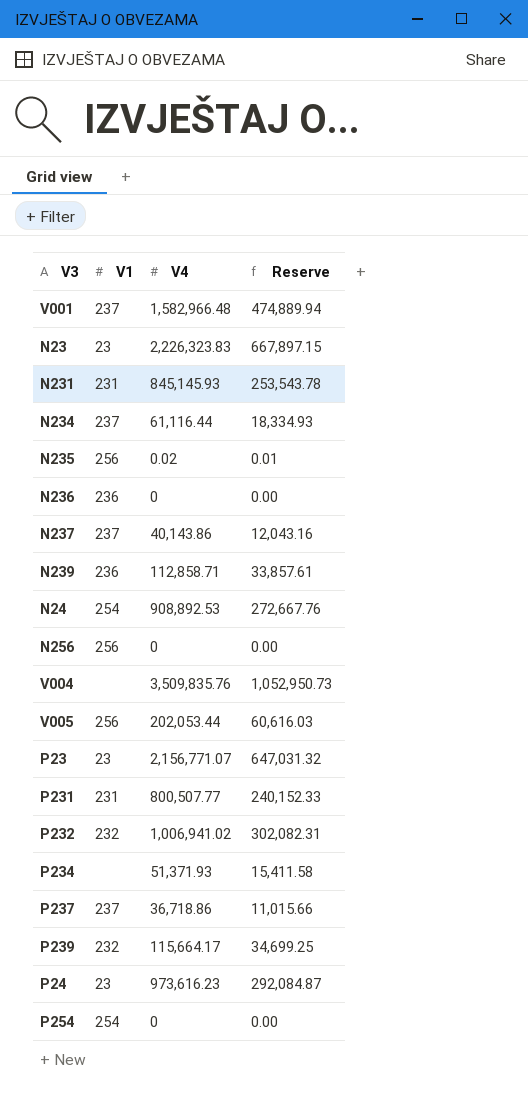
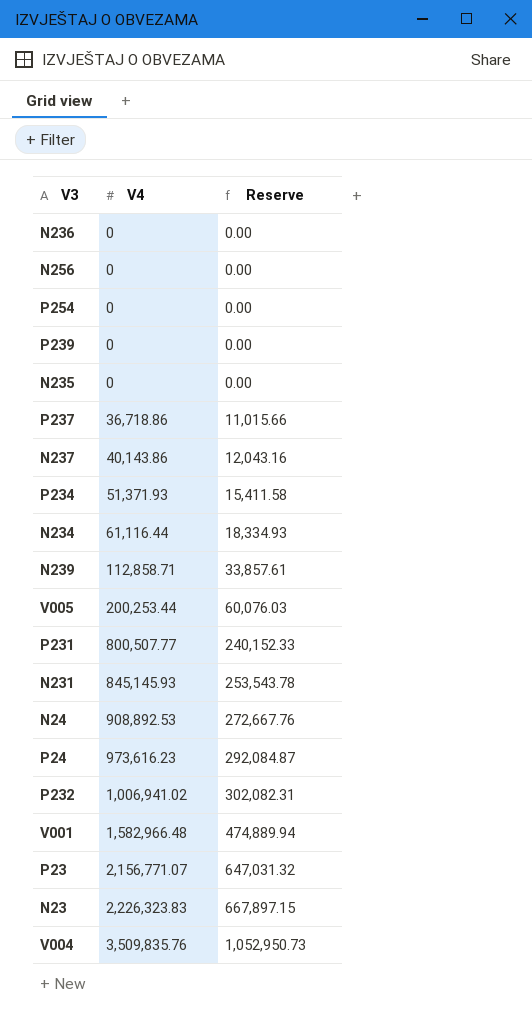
row order: none -> V4 ascending
column V1 | position: 2 -> none
P239 | V4: 115,664.17 -> 0
P239 | Reserve: 34,699.25 -> 0.00
N235 | V4: 0.02 -> 0
N235 | Reserve: 0.01 -> 0.00
V005 | V4: 202,053.44 -> 200,253.44
V005 | Reserve: 60,616.03 -> 60,076.03

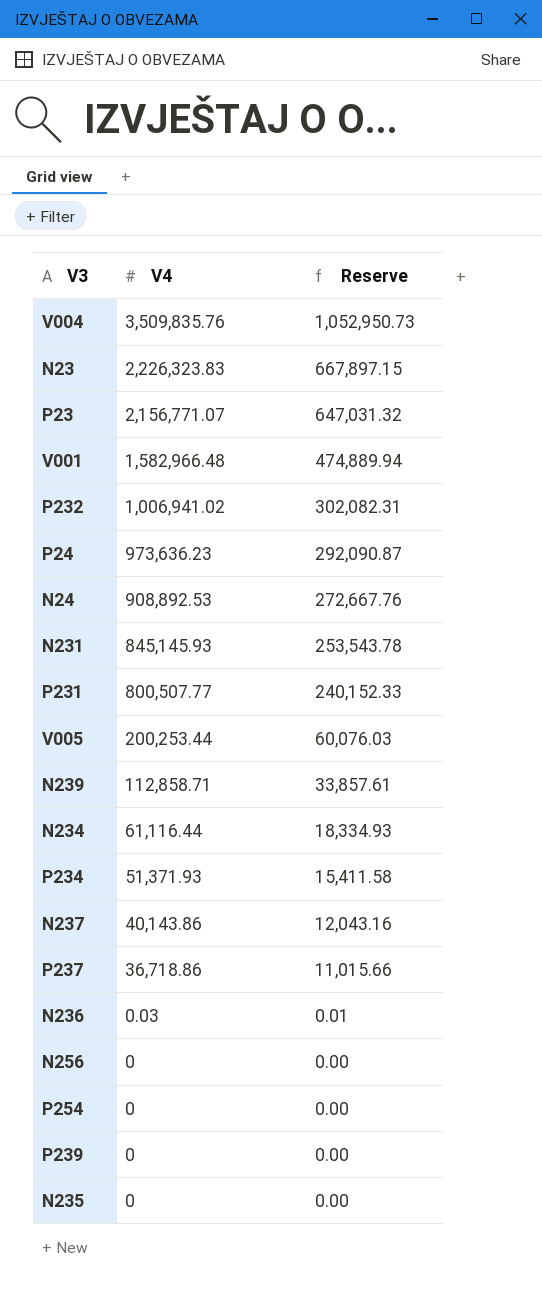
row order: V4 ascending -> V4 descending
P24 | V4: 973,616.23 -> 973,636.23
P24 | Reserve: 292,084.87 -> 292,090.87
N236 | V4: 0 -> 0.03
N236 | Reserve: 0.00 -> 0.01

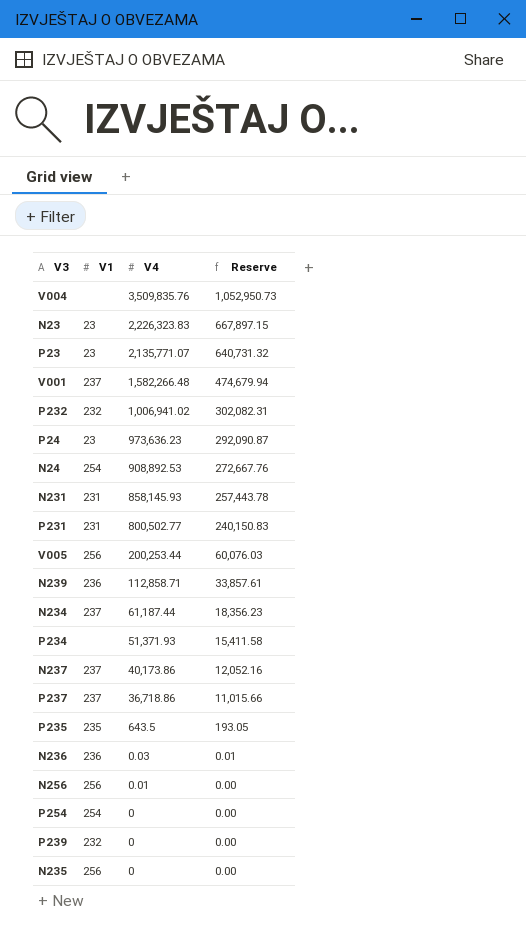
column V1 | position: none -> 2
P23 | V4: 2,156,771.07 -> 2,135,771.07
P23 | Reserve: 647,031.32 -> 640,731.32
V001 | V4: 1,582,966.48 -> 1,582,266.48
V001 | Reserve: 474,889.94 -> 474,679.94
N231 | V4: 845,145.93 -> 858,145.93
N231 | Reserve: 253,543.78 -> 257,443.78
P231 | V4: 800,507.77 -> 800,502.77
P231 | Reserve: 240,152.33 -> 240,150.83
N234 | V4: 61,116.44 -> 61,187.44
N234 | Reserve: 18,334.93 -> 18,356.23
N237 | V4: 40,143.86 -> 40,173.86
N237 | Reserve: 12,043.16 -> 12,052.16
row P235: none -> 235 | 643.5 | 193.05
N256 | V4: 0 -> 0.01

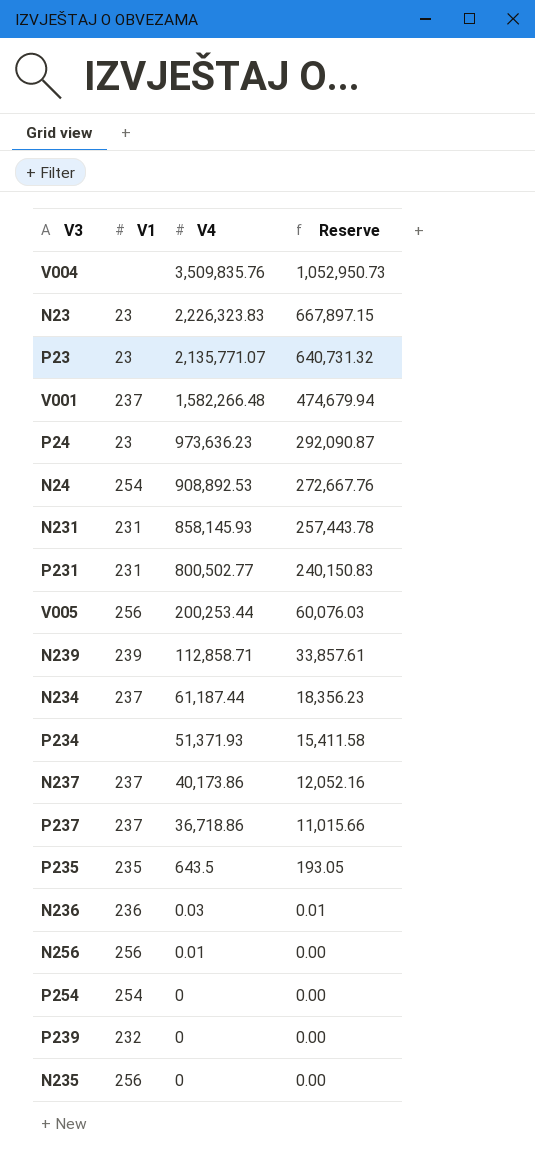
row P232: 232 | 1,006,941.02 | 302,082.31 -> none
N239 | V1: 236 -> 239

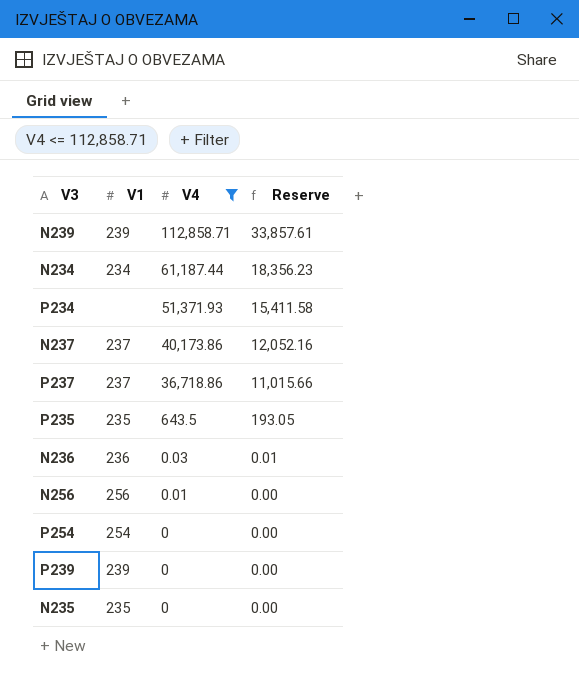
filter: none -> V4 <= 112,858.71
N234 | V1: 237 -> 234
P239 | V1: 232 -> 239
N235 | V1: 256 -> 235

